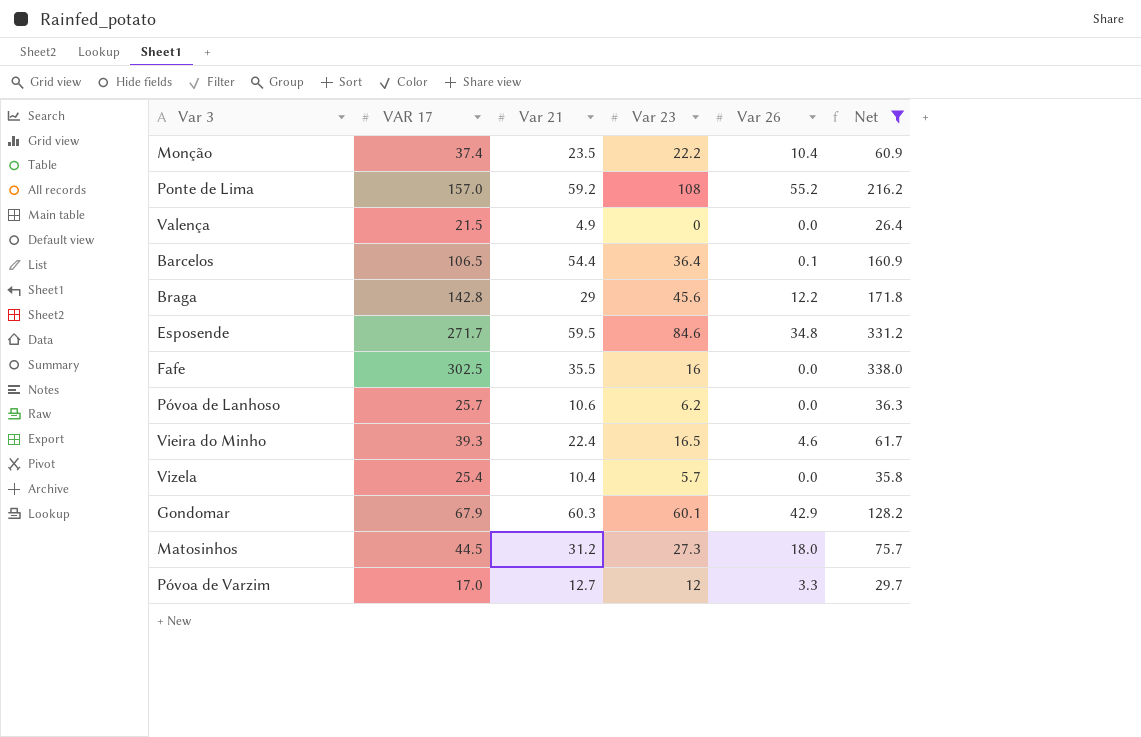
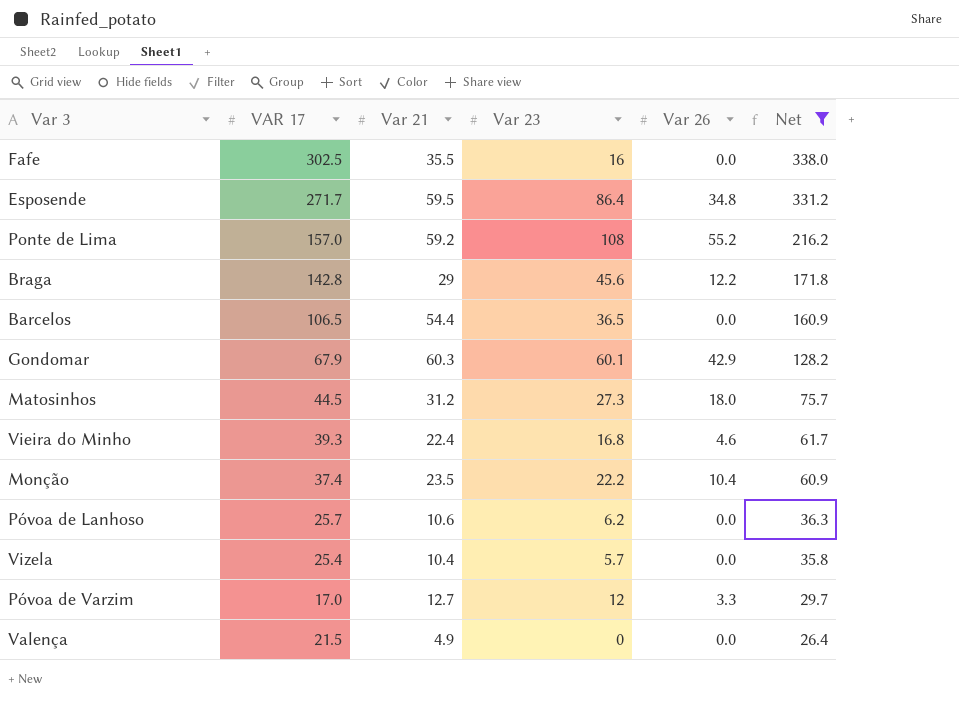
row order: none -> Net descending
Esposende | Var 23: 84.6 -> 86.4
Barcelos | Var 23: 36.4 -> 36.5
Barcelos | Var 26: 0.1 -> 0.0
Vieira do Minho | Var 23: 16.5 -> 16.8

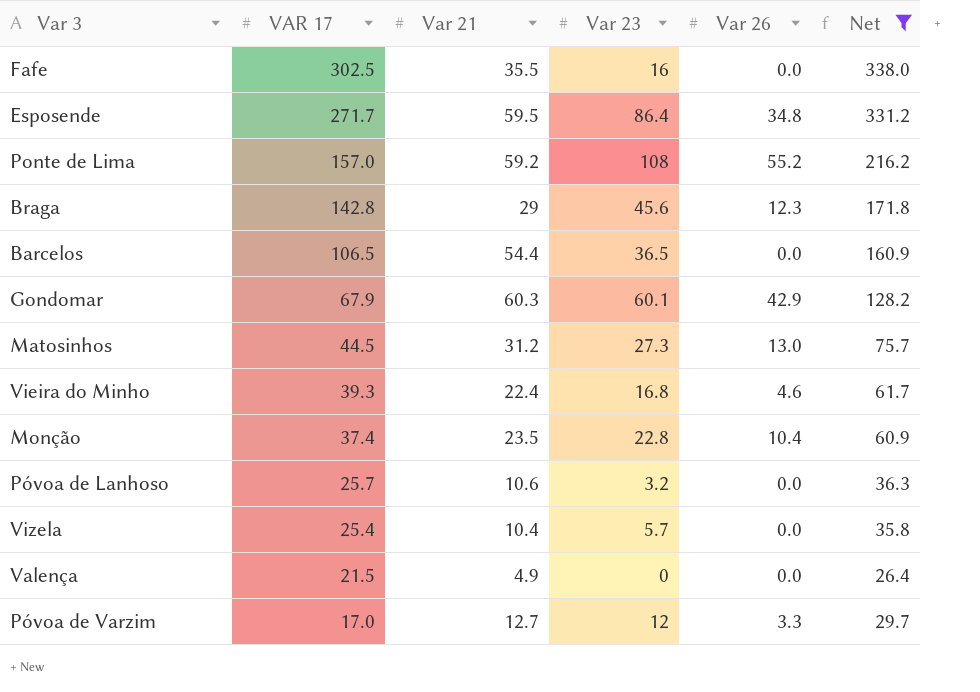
row order: Net descending -> VAR 17 descending
Braga | Var 26: 12.2 -> 12.3
Matosinhos | Var 26: 18.0 -> 13.0
Monção | Var 23: 22.2 -> 22.8
Póvoa de Lanhoso | Var 23: 6.2 -> 3.2

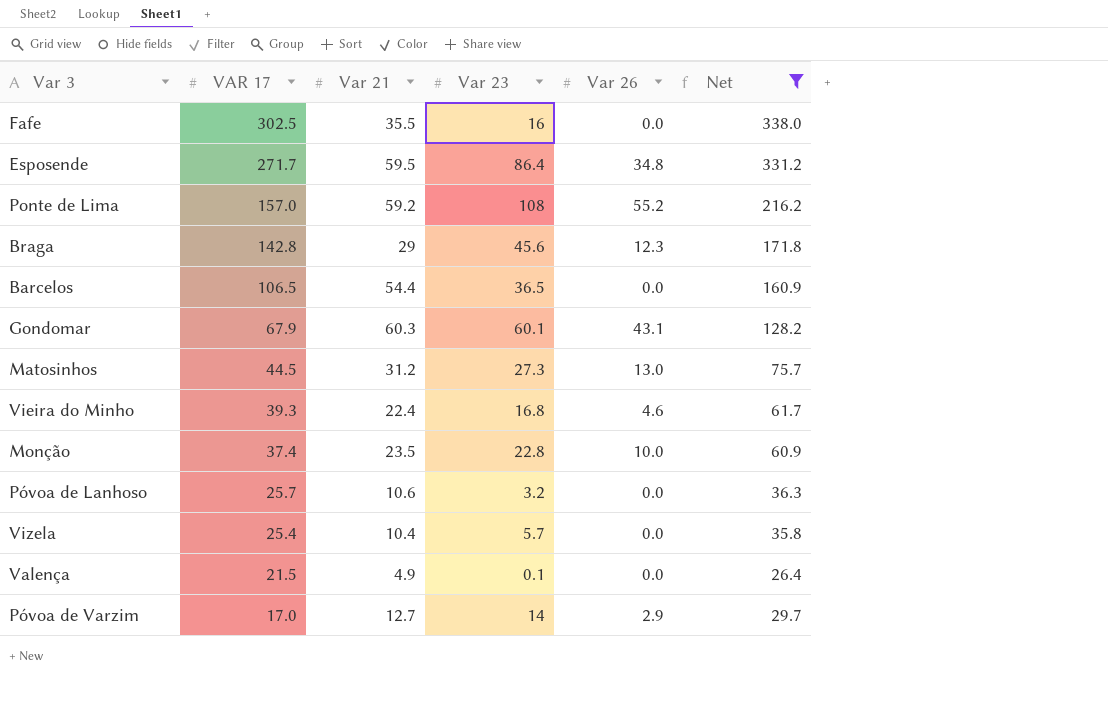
Gondomar | Var 26: 42.9 -> 43.1
Monção | Var 26: 10.4 -> 10.0
Valença | Var 23: 0 -> 0.1
Póvoa de Varzim | Var 23: 12 -> 14
Póvoa de Varzim | Var 26: 3.3 -> 2.9

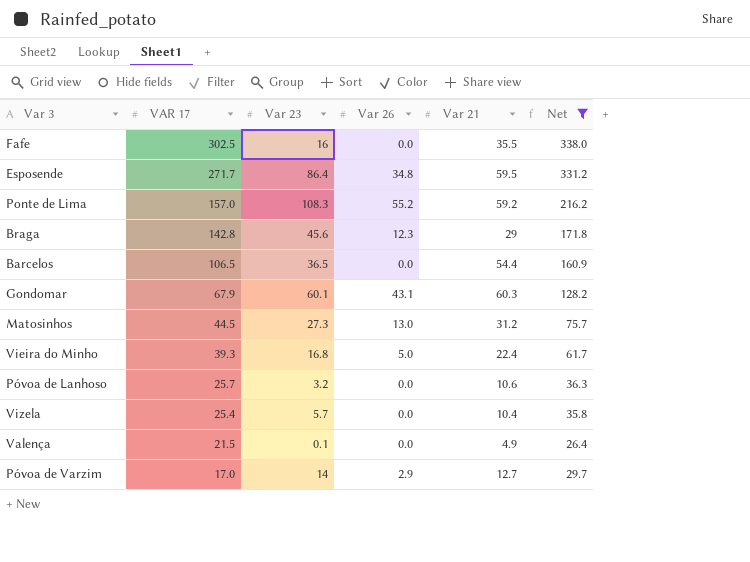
column Var 21 | position: 3 -> 5
row Monção: 37.4 | 23.5 | 22.8 | 10.0 | 60.9 -> none
Ponte de Lima | Var 23: 108 -> 108.3
Vieira do Minho | Var 26: 4.6 -> 5.0

